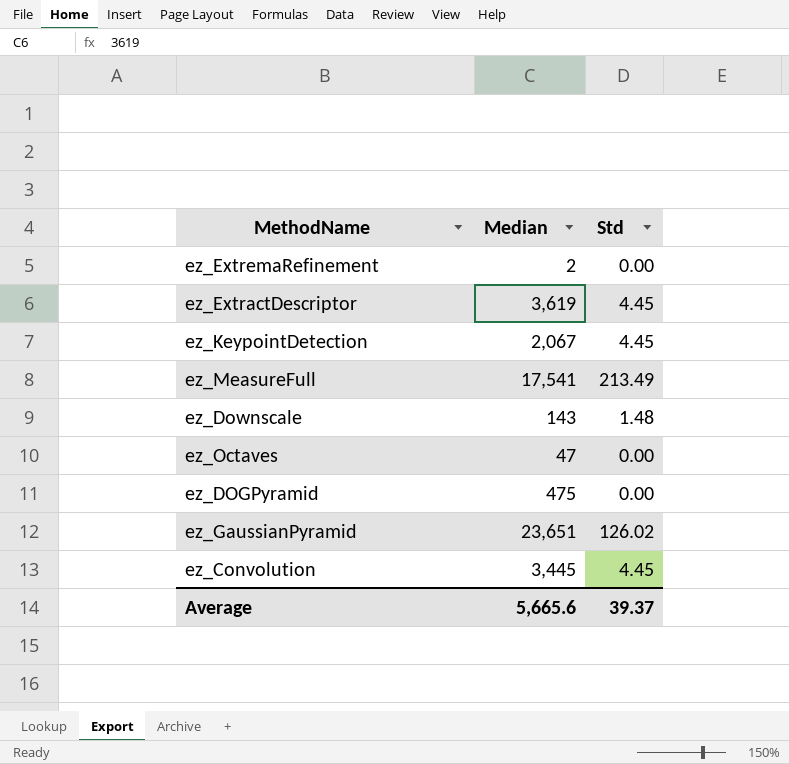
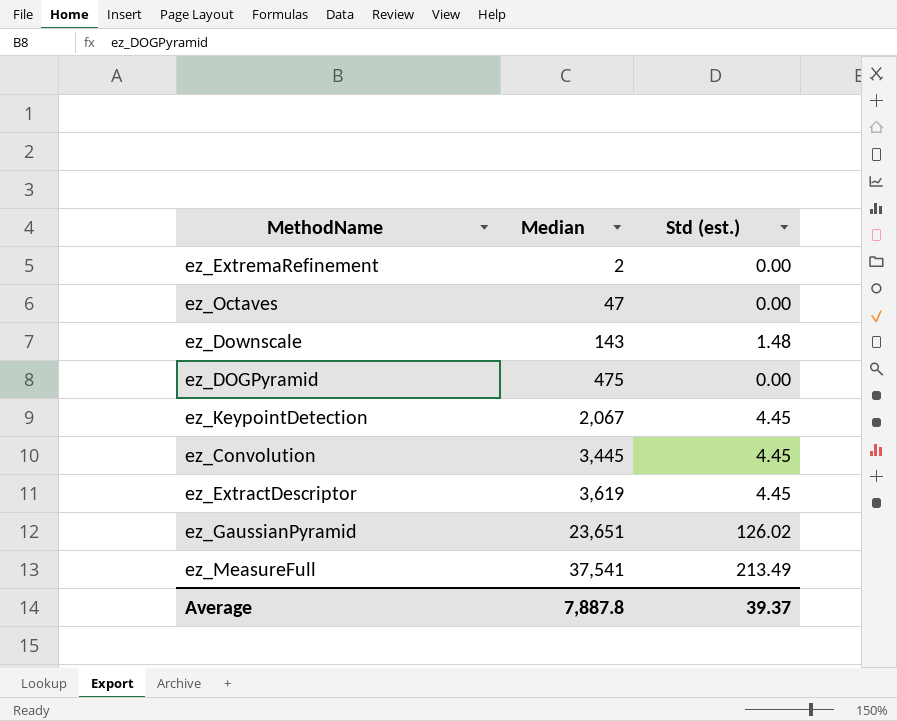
row order: none -> Median ascending
column name: Std -> Std (est.)
ez_MeasureFull | Median: 17,541 -> 37,541
Average | Median: 5,665.6 -> 7,887.8

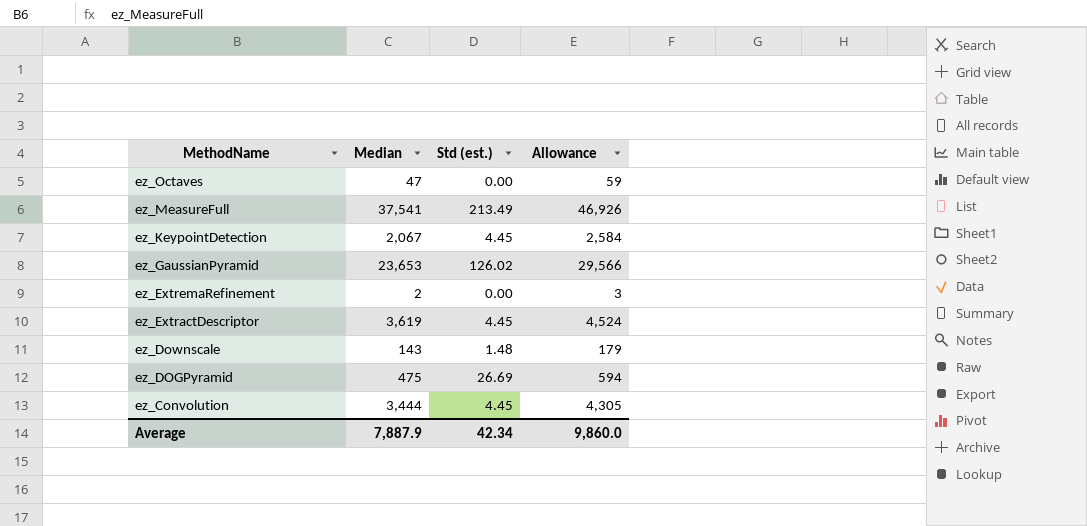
row order: Median ascending -> MethodName descending
column Allowance | formula: none -> [Median] * 1.25
ez_GaussianPyramid | Median: 23,651 -> 23,653
ez_DOGPyramid | Std (est.): 0.00 -> 26.69
ez_Convolution | Median: 3,445 -> 3,444
Average | Median: 7,887.8 -> 7,887.9
Average | Std (est.): 39.37 -> 42.34

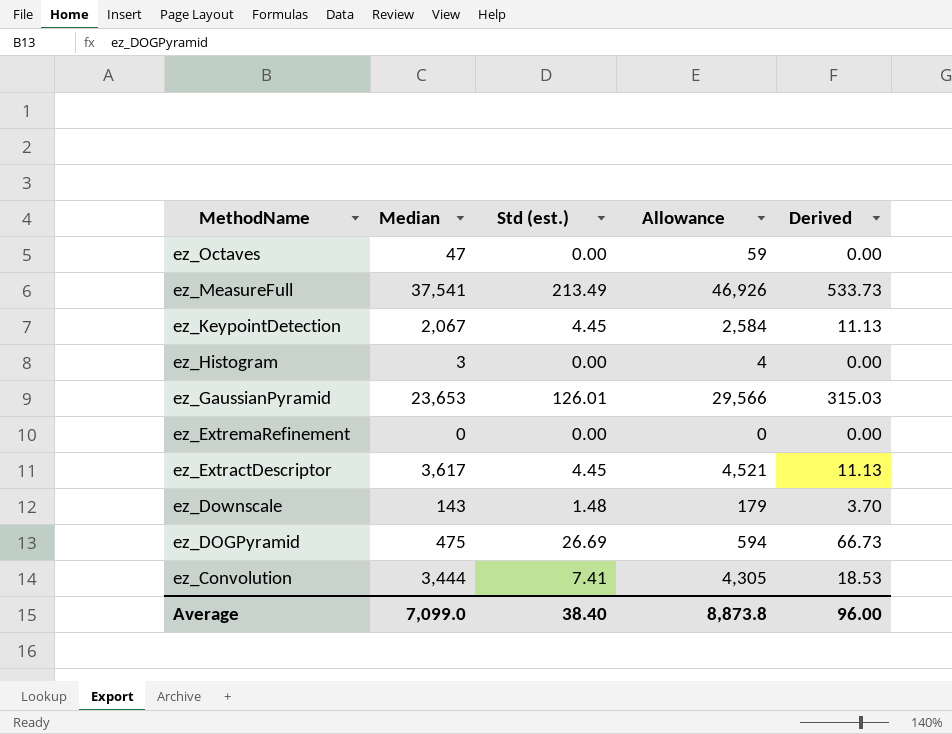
column Derived | formula: none -> [Std (est.)] * 2.5
row ez_Histogram: none -> 3 | 0.00 | 4 | 0.00
ez_GaussianPyramid | Std (est.): 126.02 -> 126.01
ez_ExtremaRefinement | Median: 2 -> 0
ez_ExtremaRefinement | Allowance: 3 -> 0
ez_ExtractDescriptor | Median: 3,619 -> 3,617
ez_ExtractDescriptor | Allowance: 4,524 -> 4,521
ez_Convolution | Std (est.): 4.45 -> 7.41
Average | Median: 7,887.9 -> 7,099.0
Average | Std (est.): 42.34 -> 38.40
Average | Allowance: 9,860.0 -> 8,873.8

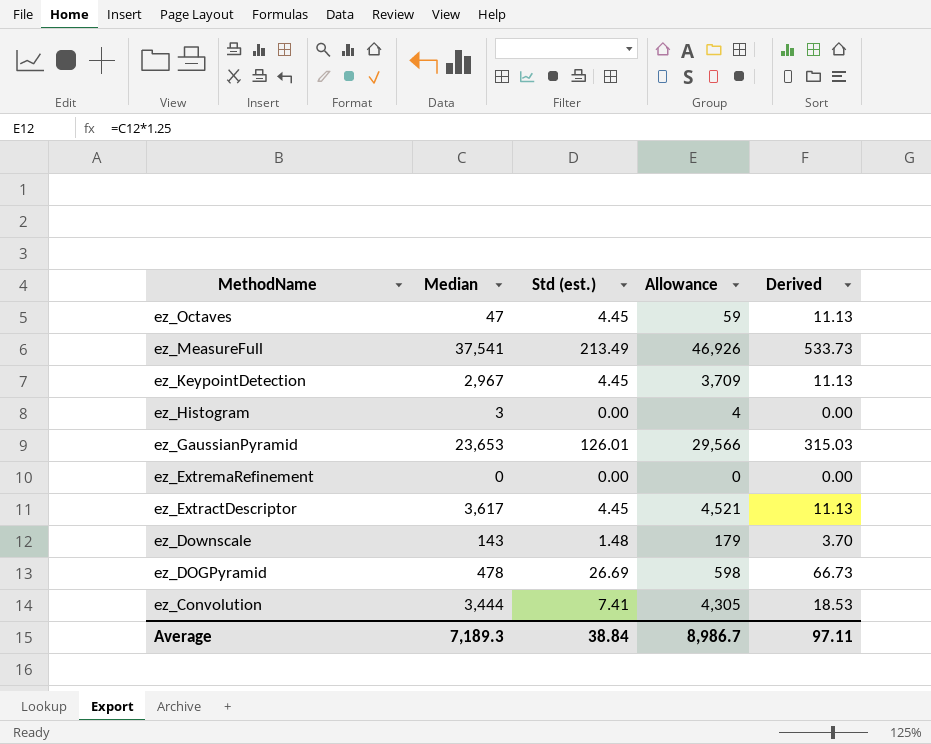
ez_Octaves | Std (est.): 0.00 -> 4.45
ez_Octaves | Derived: 0.00 -> 11.13
ez_KeypointDetection | Median: 2,067 -> 2,967
ez_KeypointDetection | Allowance: 2,584 -> 3,709
ez_DOGPyramid | Median: 475 -> 478
ez_DOGPyramid | Allowance: 594 -> 598
Average | Median: 7,099.0 -> 7,189.3
Average | Std (est.): 38.40 -> 38.84
Average | Allowance: 8,873.8 -> 8,986.7
Average | Derived: 96.00 -> 97.11

